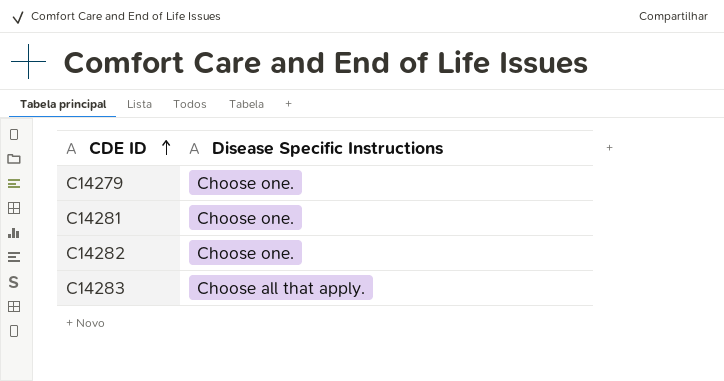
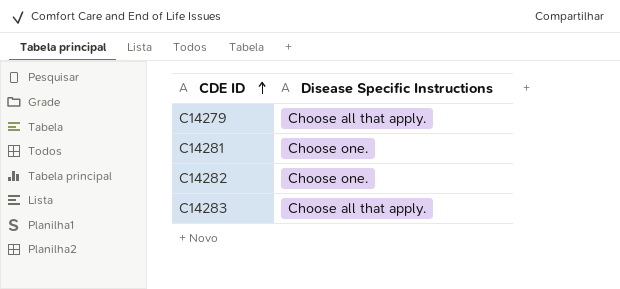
C14279 | Disease Specific Instructions: Choose one. -> Choose all that apply.

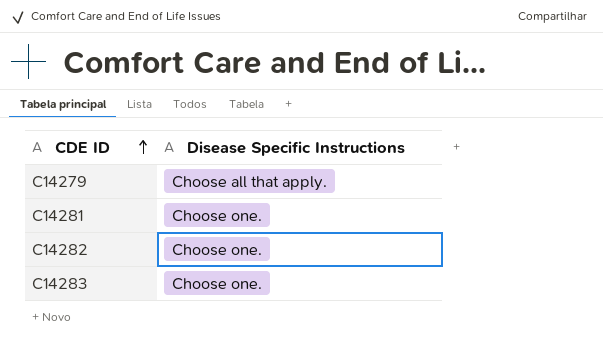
C14283 | Disease Specific Instructions: Choose all that apply. -> Choose one.

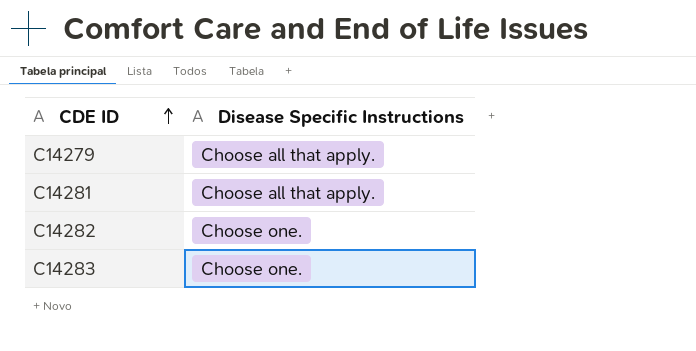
C14281 | Disease Specific Instructions: Choose one. -> Choose all that apply.

